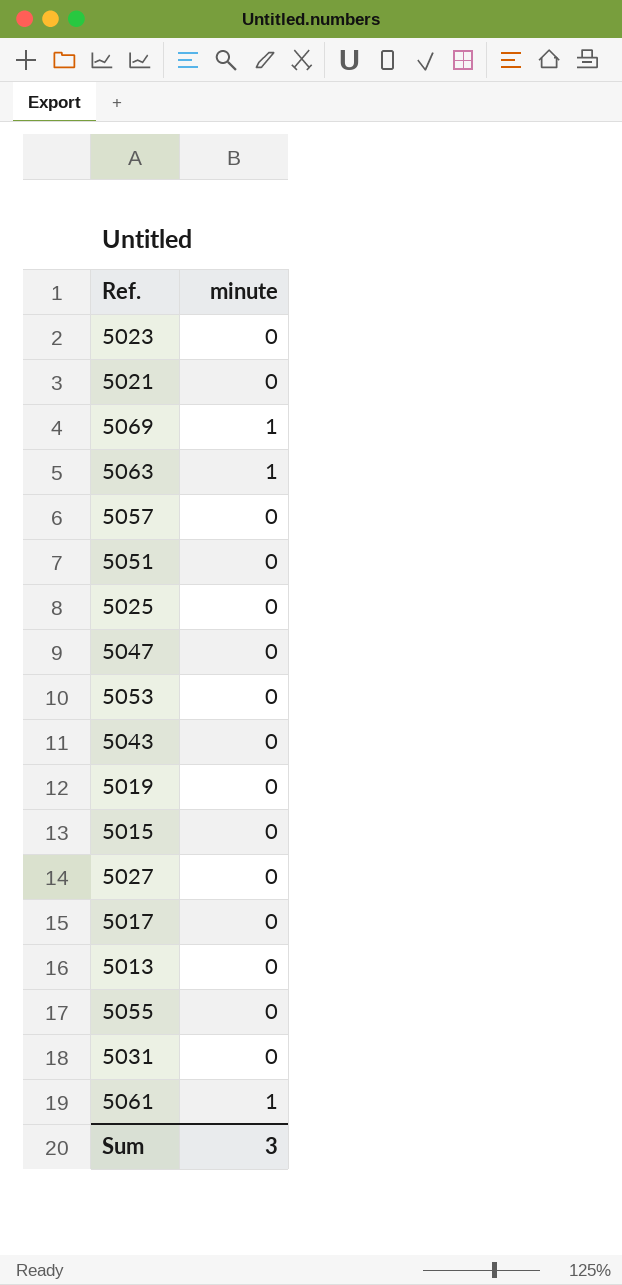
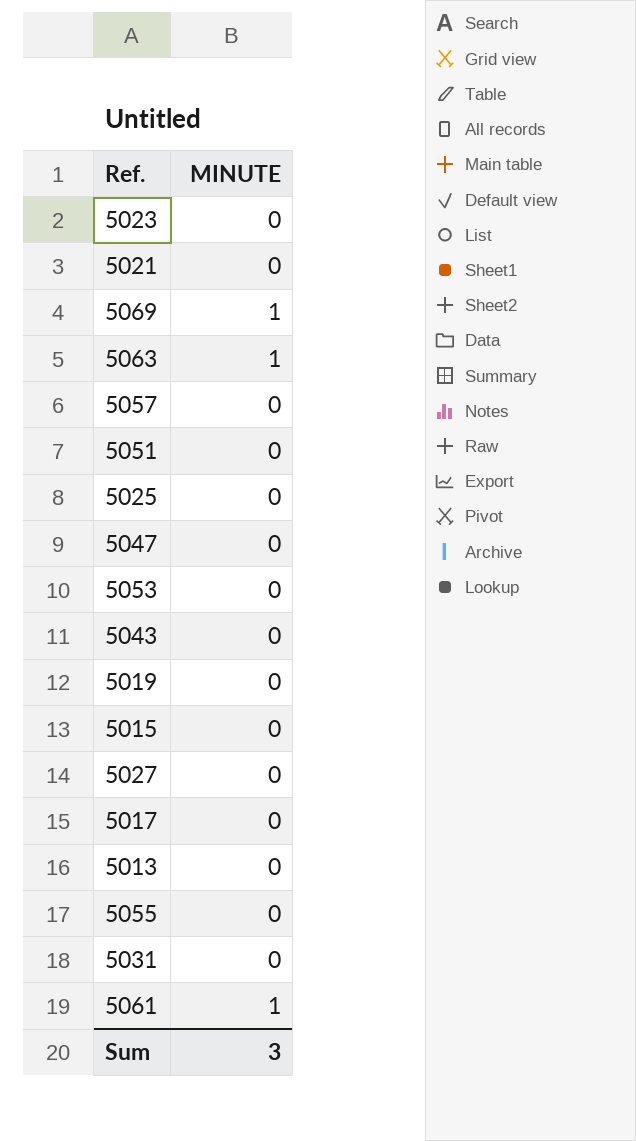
column name: minute -> MINUTE

